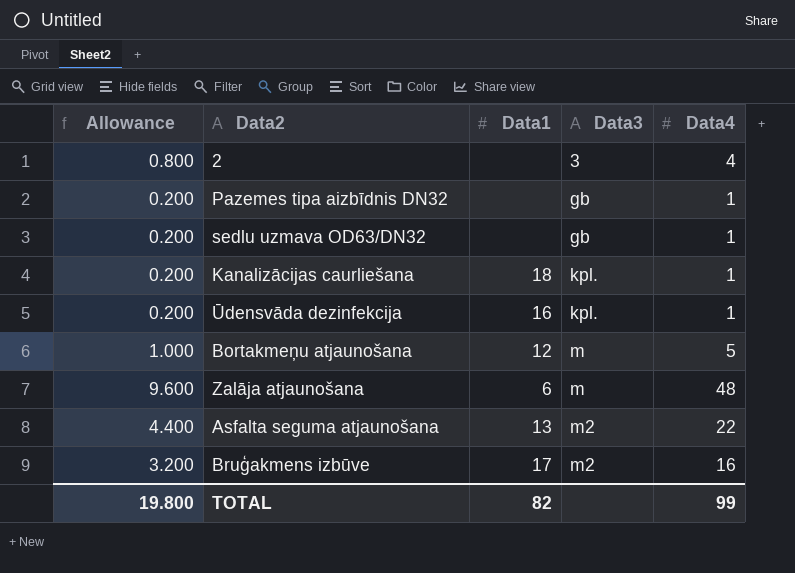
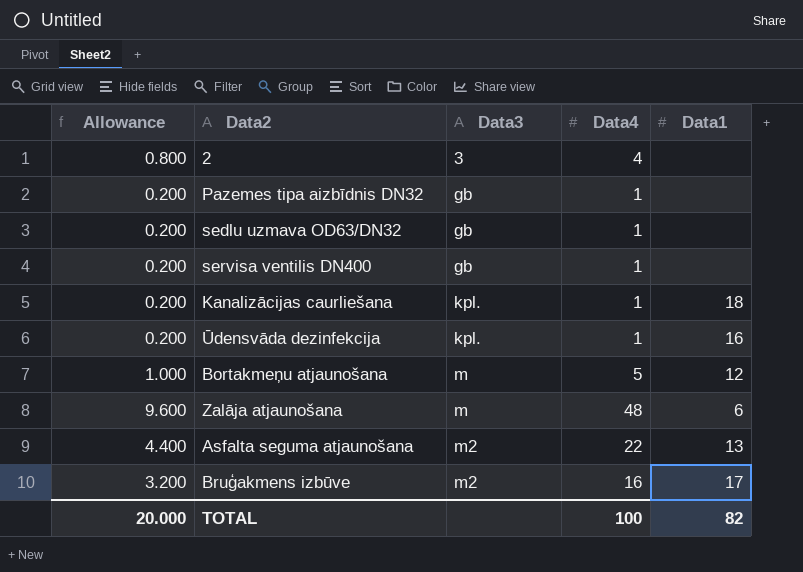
column Data1 | position: 3 -> 5
row servisa ventilis DN400: none -> 0.200 | gb | 1 | none
TOTAL | Allowance: 19.800 -> 20.000
TOTAL | Data4: 99 -> 100

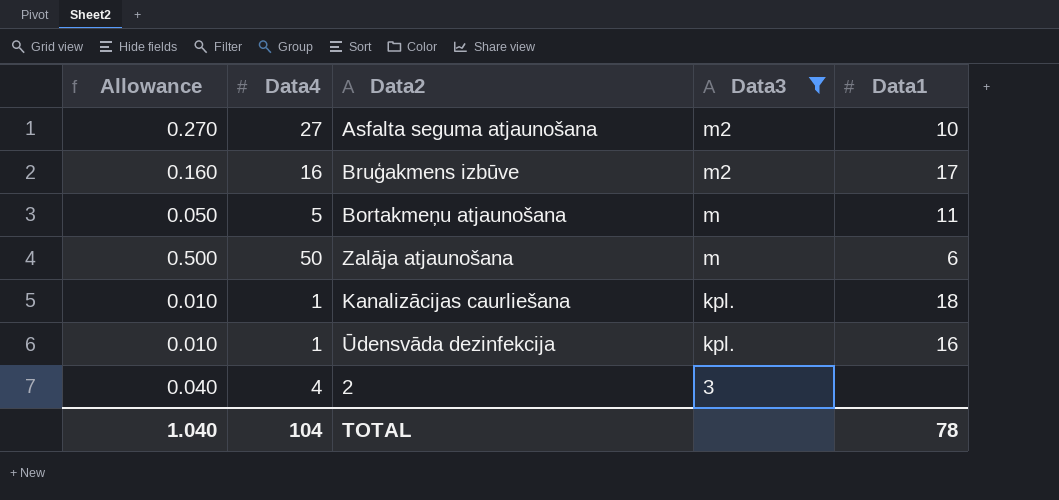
filter: none -> Data3 != gb
row order: Data3 ascending -> Data3 descending
column Allowance | formula: [Data4] * 0.2 -> [Data4] * 0.01
column Data4 | position: 4 -> 2
Asfalta seguma atjaunošana | Data4: 22 -> 27
Asfalta seguma atjaunošana | Data1: 13 -> 10
Bortakmeņu atjaunošana | Data1: 12 -> 11
Zalāja atjaunošana | Data4: 48 -> 50
TOTAL | Allowance: 20.000 -> 1.040
TOTAL | Data4: 100 -> 104
TOTAL | Data1: 82 -> 78

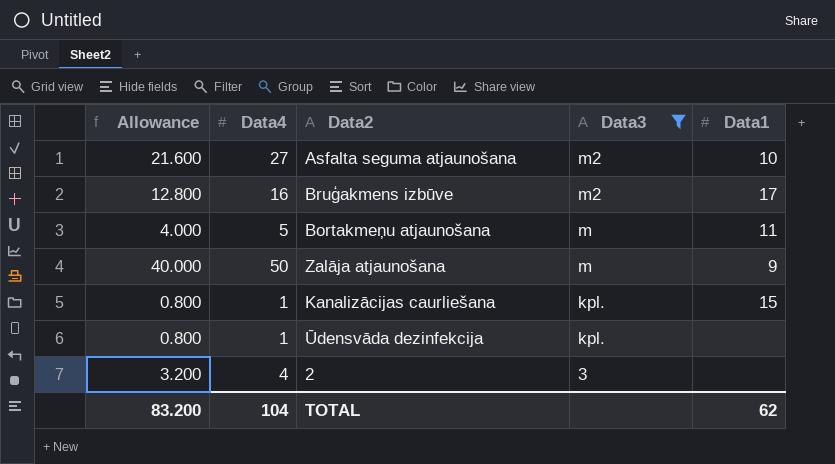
column Allowance | formula: [Data4] * 0.01 -> [Data4] * 0.8
Zalāja atjaunošana | Data1: 6 -> 9
Kanalizācijas caurliešana | Data1: 18 -> 15
Ūdensvāda dezinfekcija | Data1: 16 -> none
TOTAL | Allowance: 1.040 -> 83.200
TOTAL | Data1: 78 -> 62

